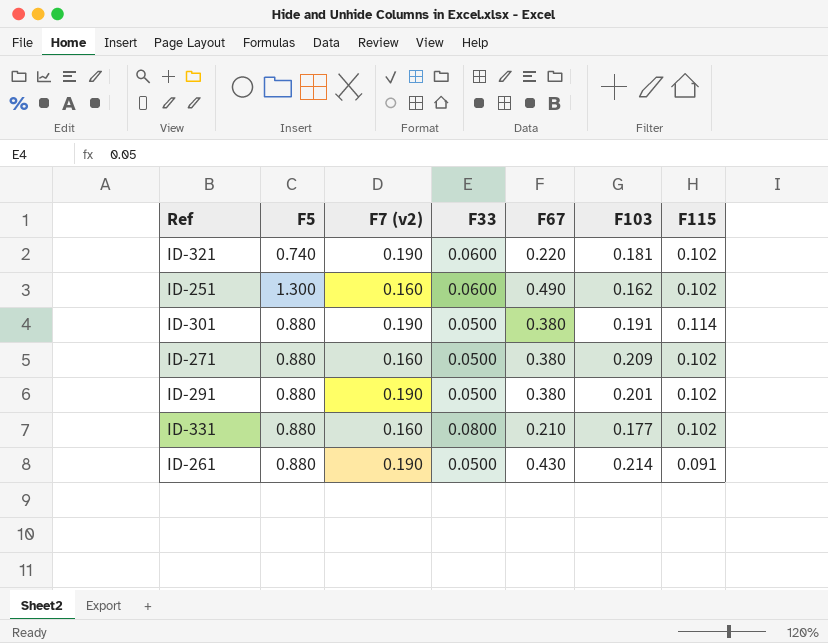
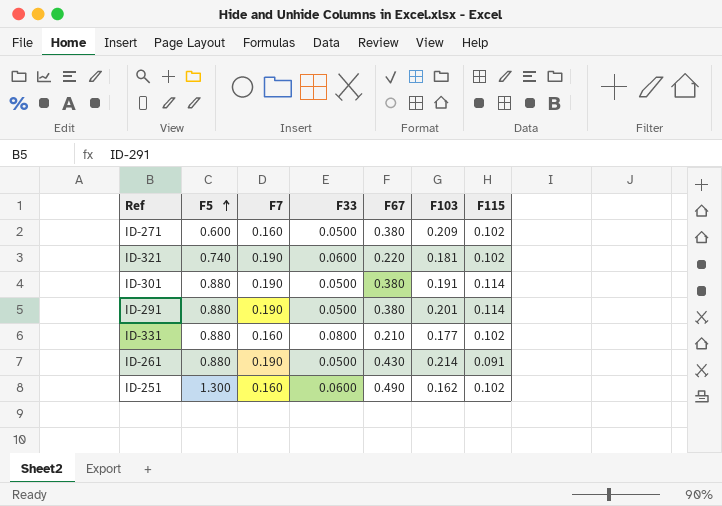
row order: none -> F5 ascending
column name: F7 (v2) -> F7
ID-271 | F5: 0.880 -> 0.600
ID-291 | F115: 0.102 -> 0.114

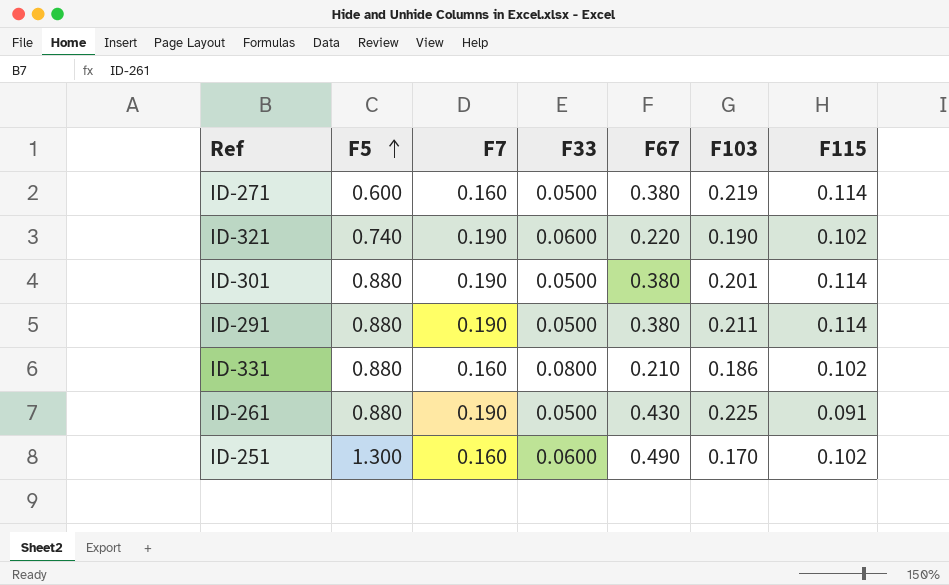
ID-271 | F103: 0.209 -> 0.219
ID-271 | F115: 0.102 -> 0.114
ID-321 | F103: 0.181 -> 0.190
ID-301 | F103: 0.191 -> 0.201
ID-291 | F103: 0.201 -> 0.211
ID-331 | F103: 0.177 -> 0.186
ID-261 | F103: 0.214 -> 0.225
ID-251 | F103: 0.162 -> 0.170

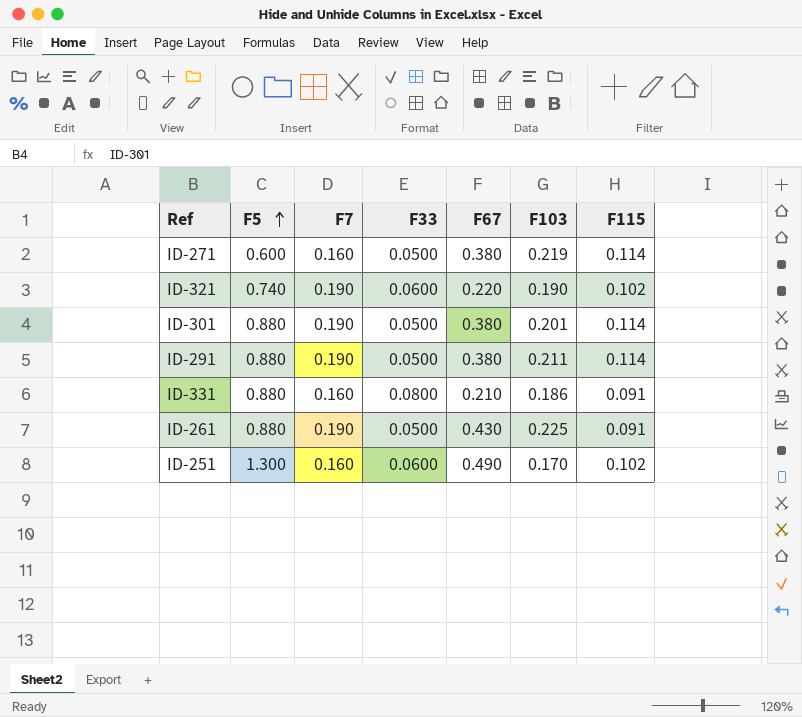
ID-331 | F115: 0.102 -> 0.091

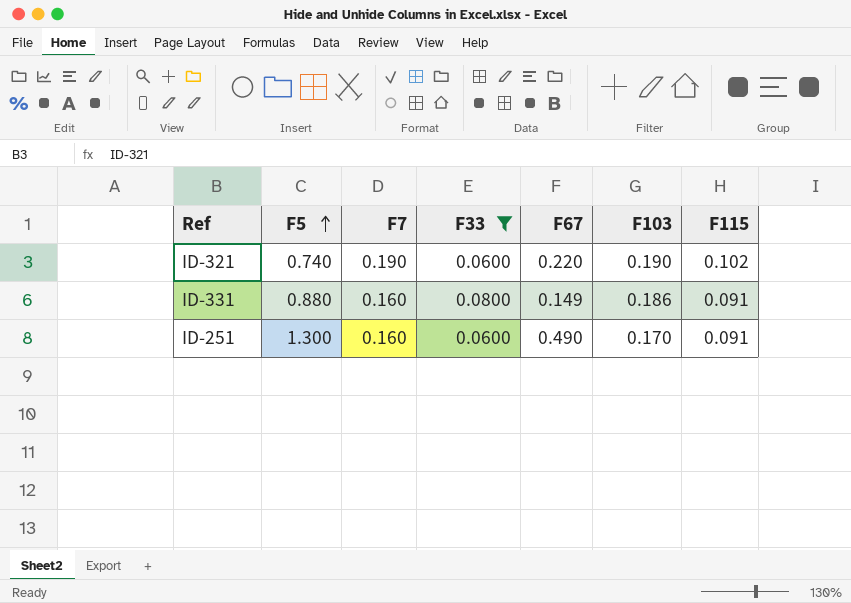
filter: none -> F33 != 0.0500
ID-331 | F67: 0.210 -> 0.149
ID-251 | F115: 0.102 -> 0.091

